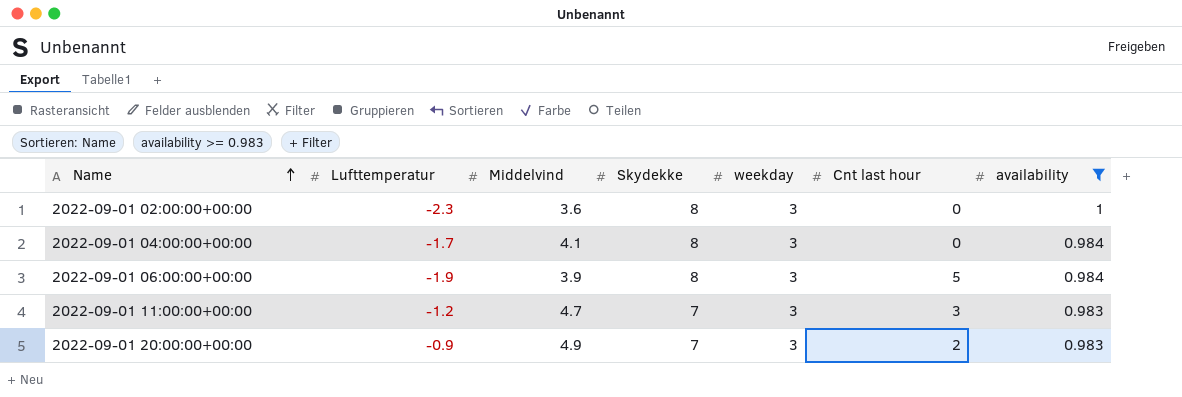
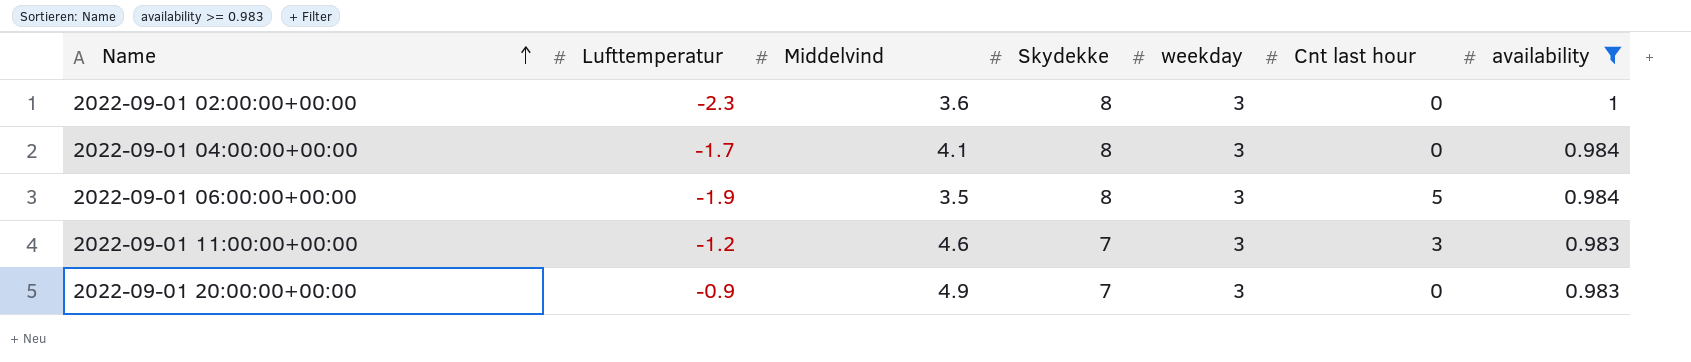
2022-09-01 06:00:00+00:00 | Middelvind: 3.9 -> 3.5
2022-09-01 11:00:00+00:00 | Middelvind: 4.7 -> 4.6
2022-09-01 20:00:00+00:00 | Cnt last hour: 2 -> 0

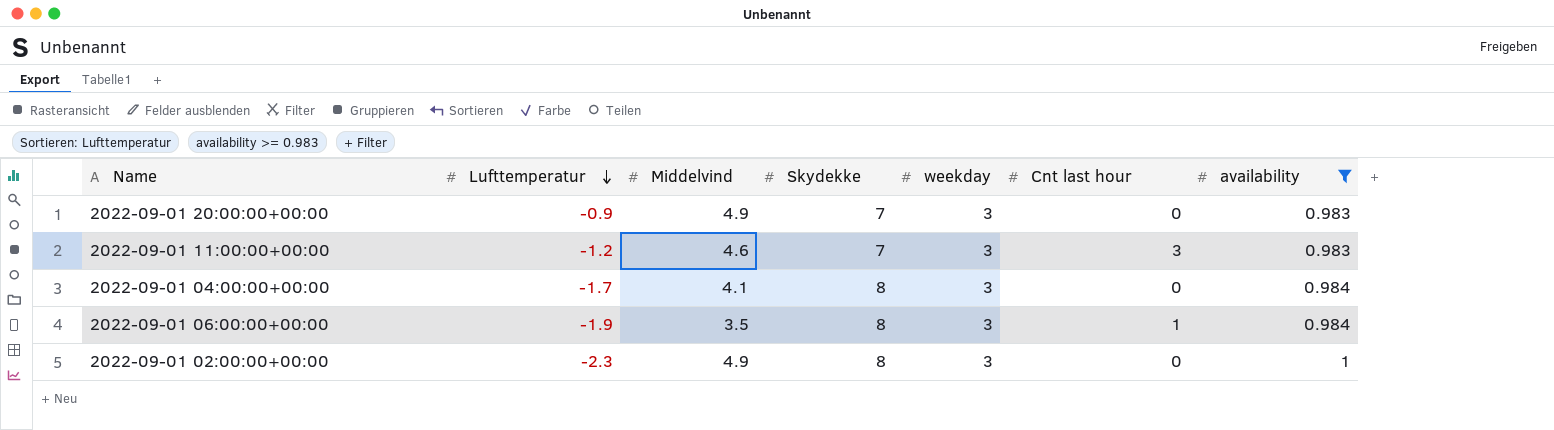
row order: Name ascending -> Lufttemperatur descending
2022-09-01 06:00:00+00:00 | Cnt last hour: 5 -> 1
2022-09-01 02:00:00+00:00 | Middelvind: 3.6 -> 4.9

